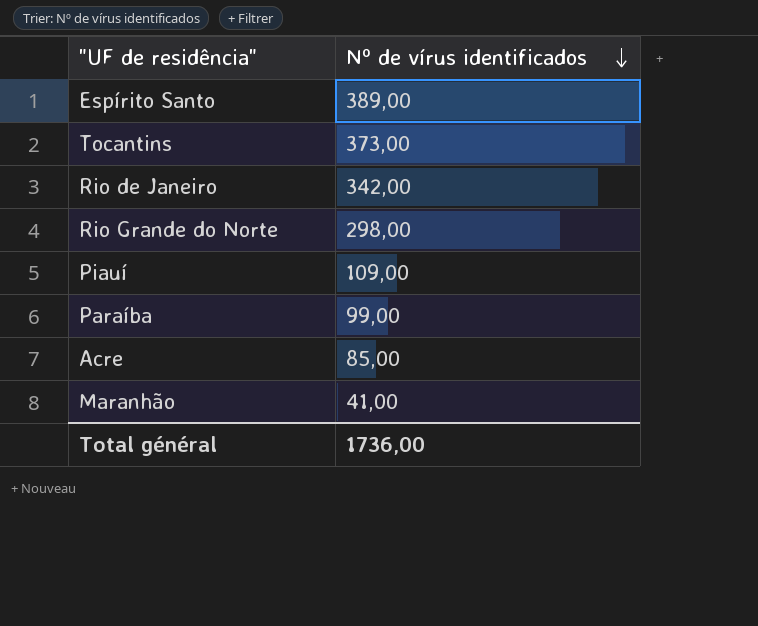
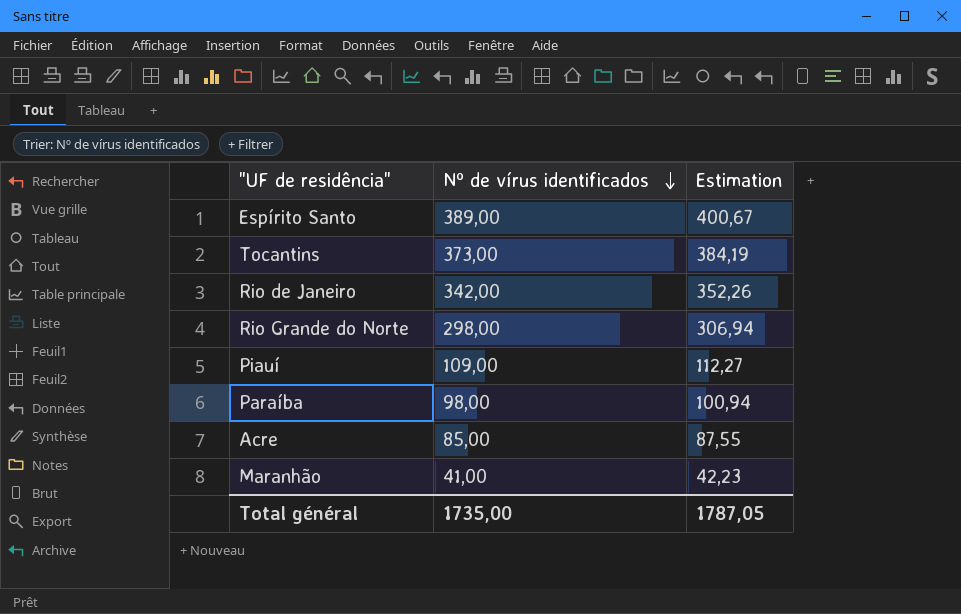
column Estimation | formula: none -> [Nº de vírus identificados] * 1,03
Paraíba | Nº de vírus identificados: 99,00 -> 98,00
Total général | Nº de vírus identificados: 1736,00 -> 1735,00

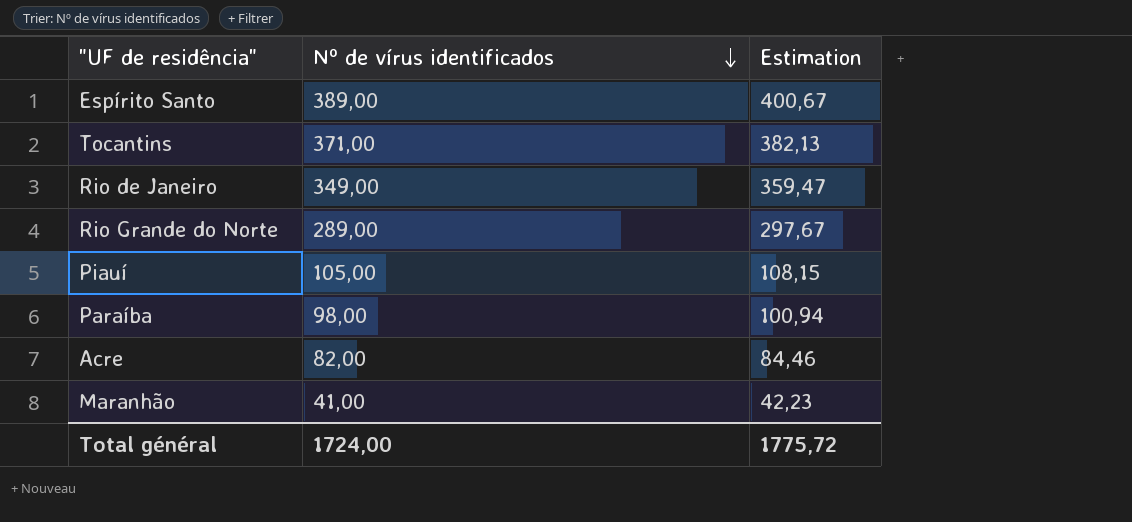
Tocantins | Nº de vírus identificados: 373,00 -> 371,00
Tocantins | Estimation: 384,19 -> 382,13
Rio de Janeiro | Nº de vírus identificados: 342,00 -> 349,00
Rio de Janeiro | Estimation: 352,26 -> 359,47
Rio Grande do Norte | Nº de vírus identificados: 298,00 -> 289,00
Rio Grande do Norte | Estimation: 306,94 -> 297,67
Piauí | Nº de vírus identificados: 109,00 -> 105,00
Piauí | Estimation: 112,27 -> 108,15
Acre | Nº de vírus identificados: 85,00 -> 82,00
Acre | Estimation: 87,55 -> 84,46
Total général | Nº de vírus identificados: 1735,00 -> 1724,00
Total général | Estimation: 1787,05 -> 1775,72

